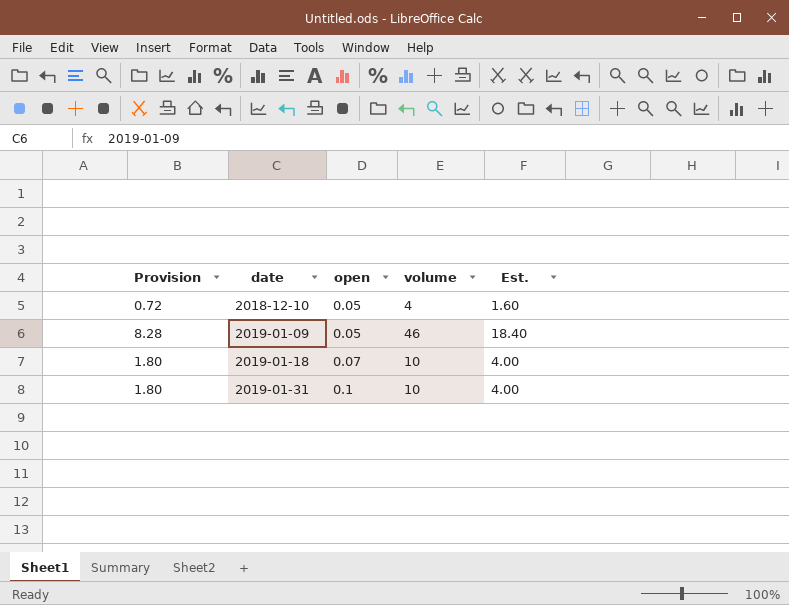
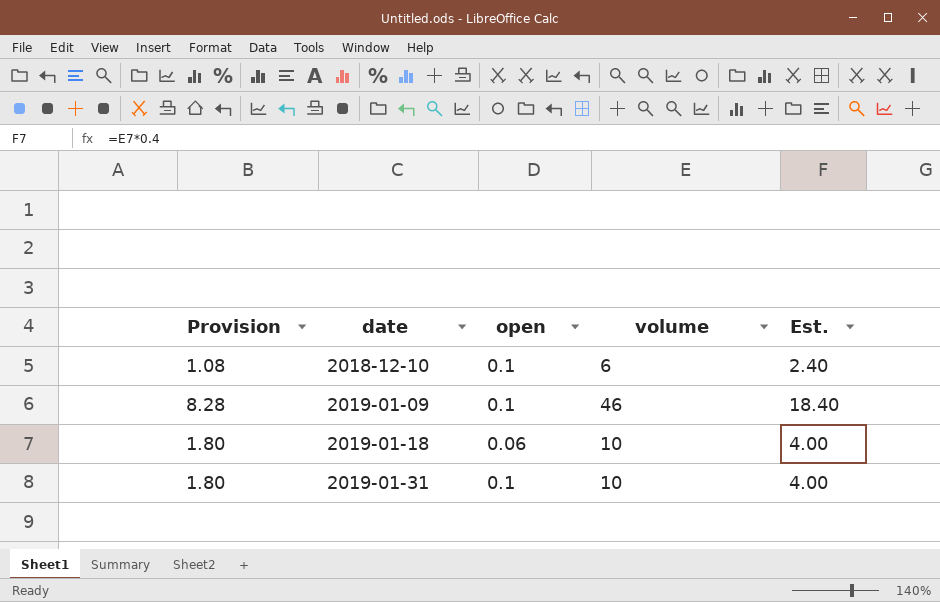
2018-12-10 | Provision: 0.72 -> 1.08
2018-12-10 | open: 0.05 -> 0.1
2018-12-10 | volume: 4 -> 6
2018-12-10 | Est.: 1.60 -> 2.40
2019-01-09 | open: 0.05 -> 0.1
2019-01-18 | open: 0.07 -> 0.06

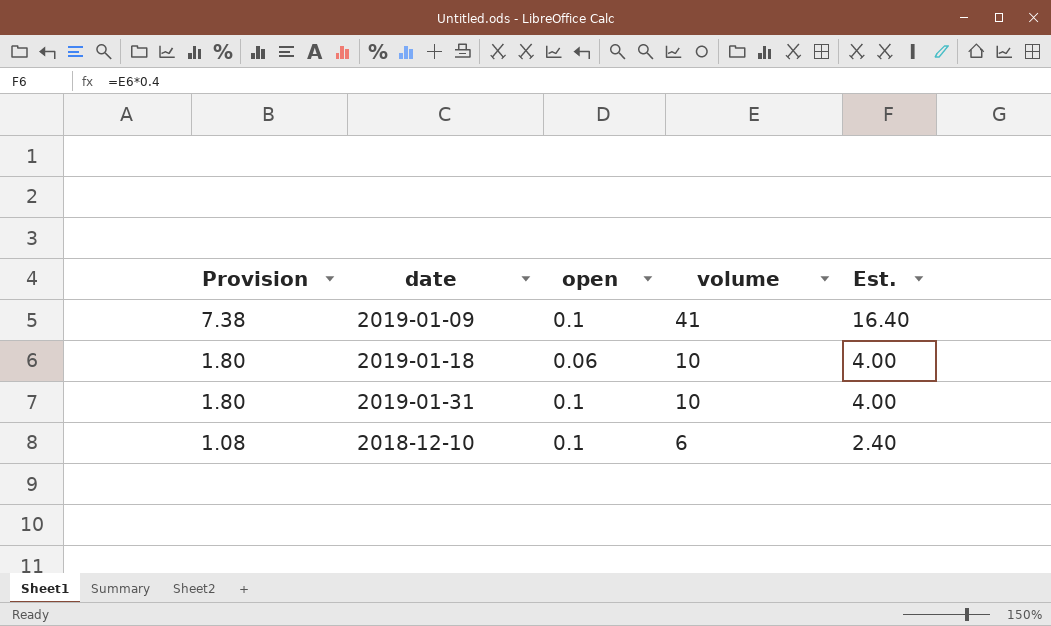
row order: date ascending -> Provision descending
2019-01-09 | Provision: 8.28 -> 7.38
2019-01-09 | volume: 46 -> 41
2019-01-09 | Est.: 18.40 -> 16.40

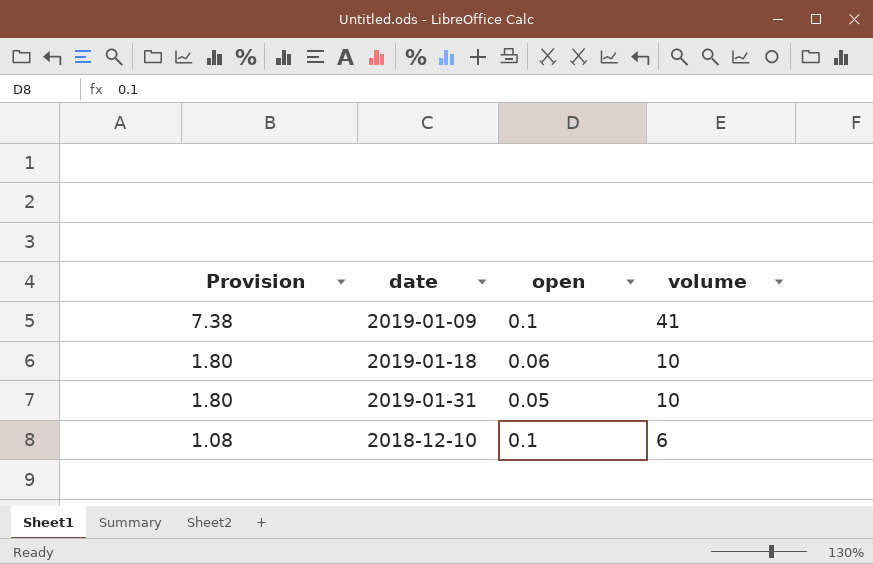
column Est. | formula: [volume] * 0.4 -> none
2019-01-31 | open: 0.1 -> 0.05

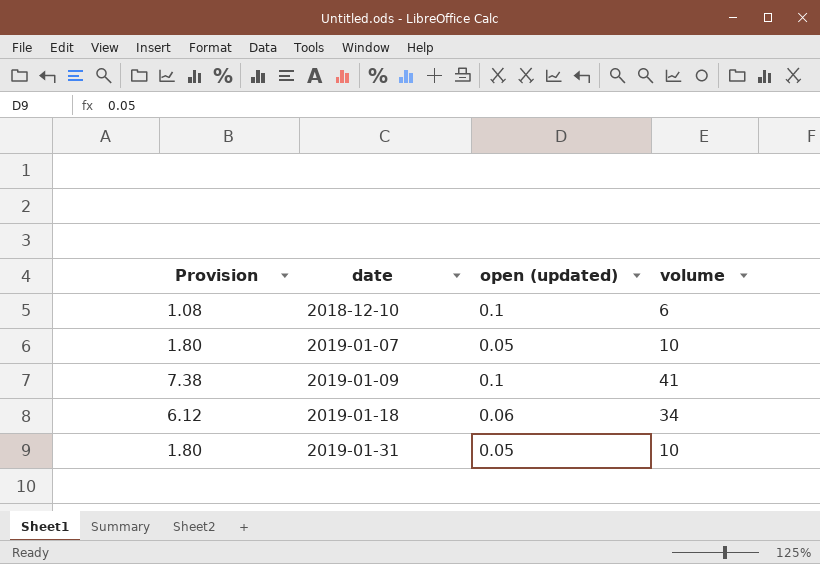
row order: Provision descending -> date ascending
column name: open -> open (updated)
row 2019-01-07: none -> 1.80 | 0.05 | 10
2019-01-18 | Provision: 1.80 -> 6.12
2019-01-18 | volume: 10 -> 34

